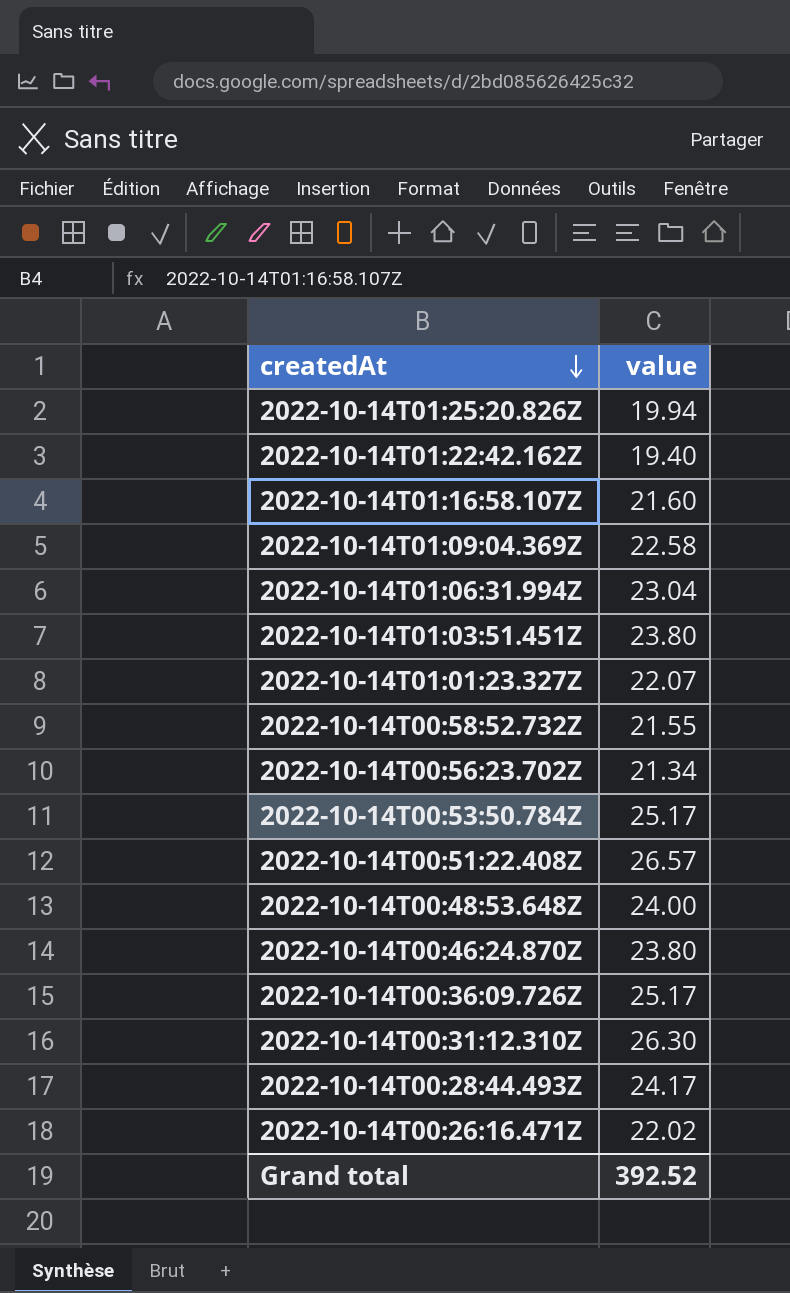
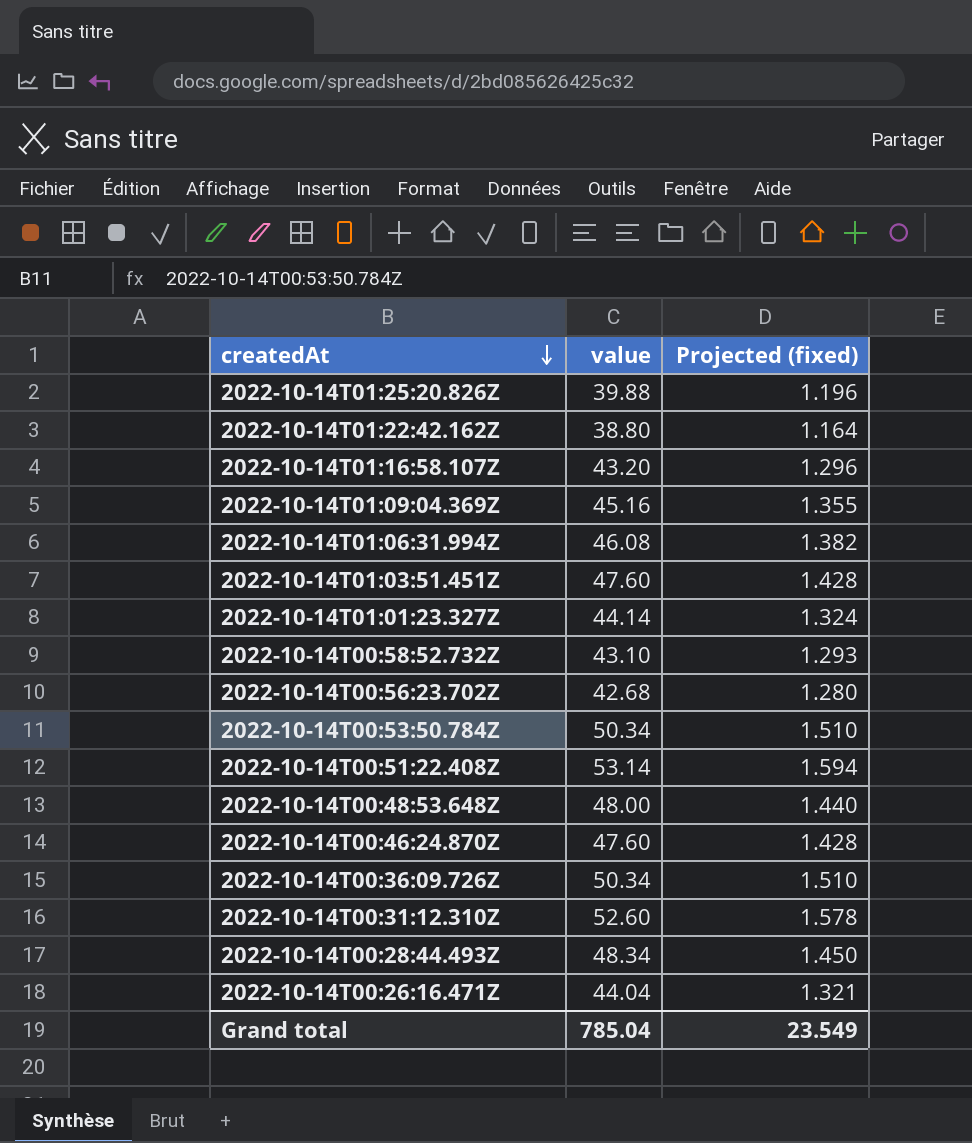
column Projected (fixed) | formula: none -> [value] * 0.03
2022-10-14T01:25:20.826Z | value: 19.94 -> 39.88
2022-10-14T01:22:42.162Z | value: 19.40 -> 38.80
2022-10-14T01:16:58.107Z | value: 21.60 -> 43.20
2022-10-14T01:09:04.369Z | value: 22.58 -> 45.16
2022-10-14T01:06:31.994Z | value: 23.04 -> 46.08
2022-10-14T01:03:51.451Z | value: 23.80 -> 47.60
2022-10-14T01:01:23.327Z | value: 22.07 -> 44.14
2022-10-14T00:58:52.732Z | value: 21.55 -> 43.10
2022-10-14T00:56:23.702Z | value: 21.34 -> 42.68
2022-10-14T00:53:50.784Z | value: 25.17 -> 50.34
2022-10-14T00:51:22.408Z | value: 26.57 -> 53.14
2022-10-14T00:48:53.648Z | value: 24.00 -> 48.00
2022-10-14T00:46:24.870Z | value: 23.80 -> 47.60
2022-10-14T00:36:09.726Z | value: 25.17 -> 50.34
2022-10-14T00:31:12.310Z | value: 26.30 -> 52.60
2022-10-14T00:28:44.493Z | value: 24.17 -> 48.34
2022-10-14T00:26:16.471Z | value: 22.02 -> 44.04
Grand total | value: 392.52 -> 785.04

